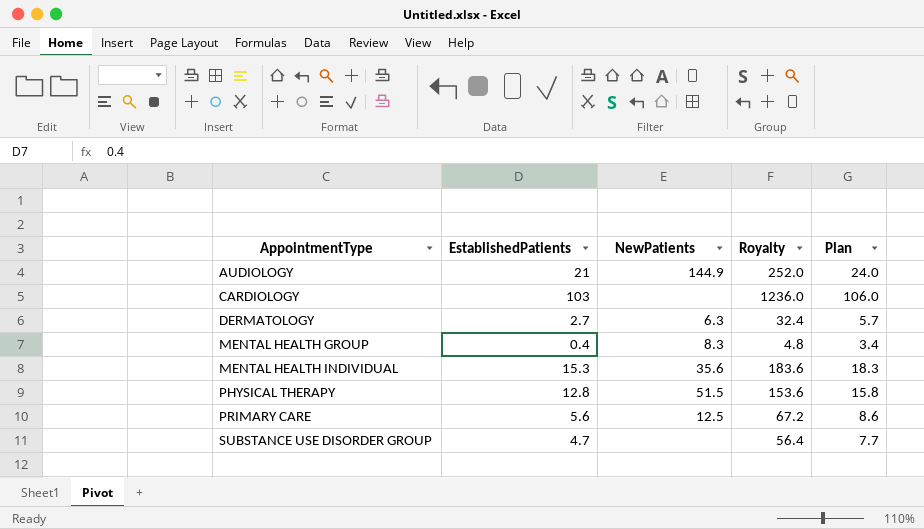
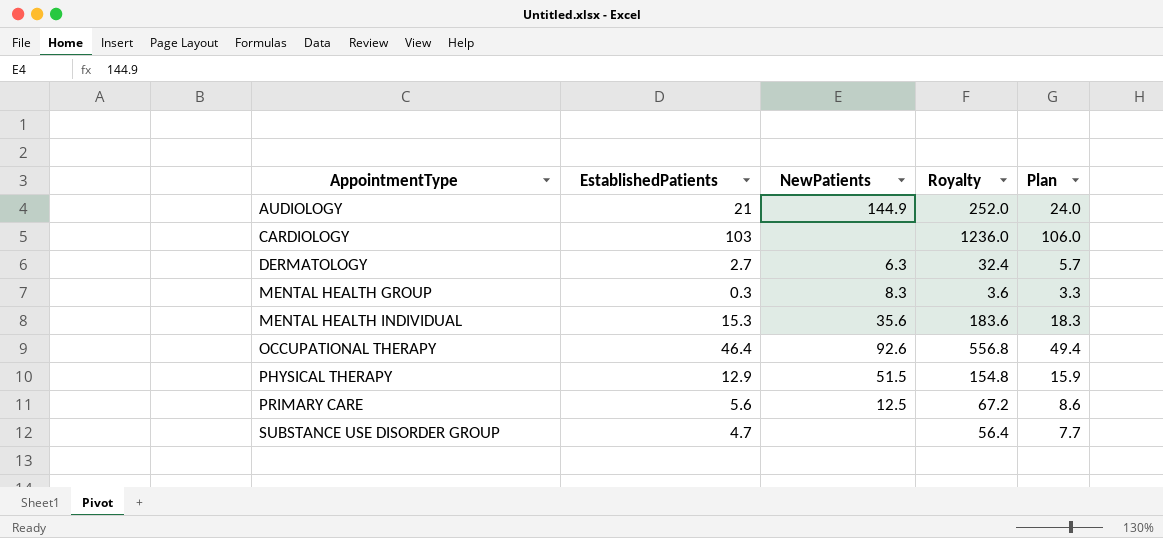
MENTAL HEALTH GROUP | EstablishedPatients: 0.4 -> 0.3
MENTAL HEALTH GROUP | Royalty: 4.8 -> 3.6
MENTAL HEALTH GROUP | Plan: 3.4 -> 3.3
row OCCUPATIONAL THERAPY: none -> 46.4 | 92.6 | 556.8 | 49.4
PHYSICAL THERAPY | EstablishedPatients: 12.8 -> 12.9
PHYSICAL THERAPY | Royalty: 153.6 -> 154.8
PHYSICAL THERAPY | Plan: 15.8 -> 15.9

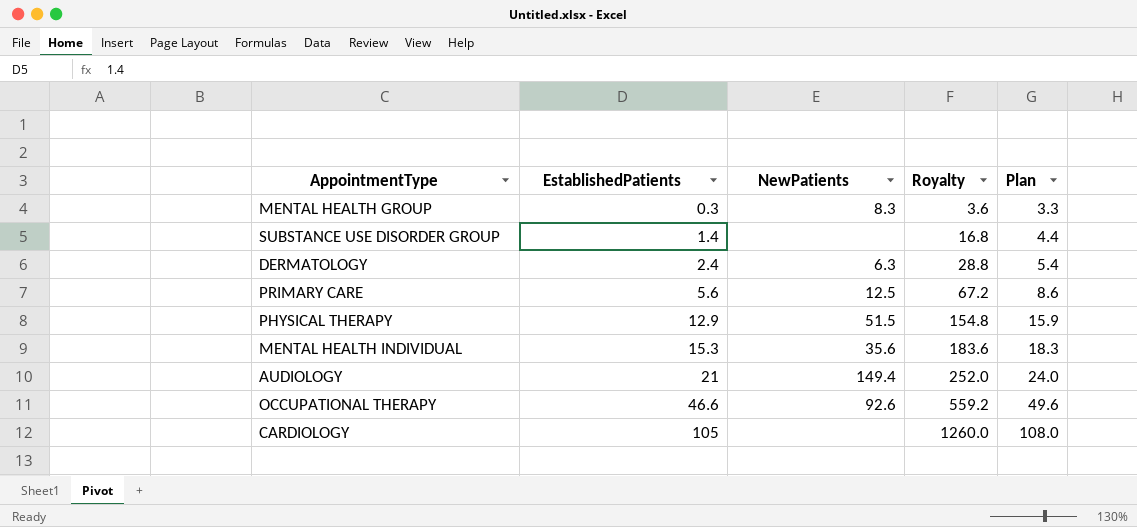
row order: AppointmentType ascending -> EstablishedPatients ascending
SUBSTANCE USE DISORDER GROUP | EstablishedPatients: 4.7 -> 1.4
SUBSTANCE USE DISORDER GROUP | Royalty: 56.4 -> 16.8
SUBSTANCE USE DISORDER GROUP | Plan: 7.7 -> 4.4
DERMATOLOGY | EstablishedPatients: 2.7 -> 2.4
DERMATOLOGY | Royalty: 32.4 -> 28.8
DERMATOLOGY | Plan: 5.7 -> 5.4
AUDIOLOGY | NewPatients: 144.9 -> 149.4
OCCUPATIONAL THERAPY | EstablishedPatients: 46.4 -> 46.6
OCCUPATIONAL THERAPY | Royalty: 556.8 -> 559.2
OCCUPATIONAL THERAPY | Plan: 49.4 -> 49.6
CARDIOLOGY | EstablishedPatients: 103 -> 105
CARDIOLOGY | Royalty: 1236.0 -> 1260.0
CARDIOLOGY | Plan: 106.0 -> 108.0

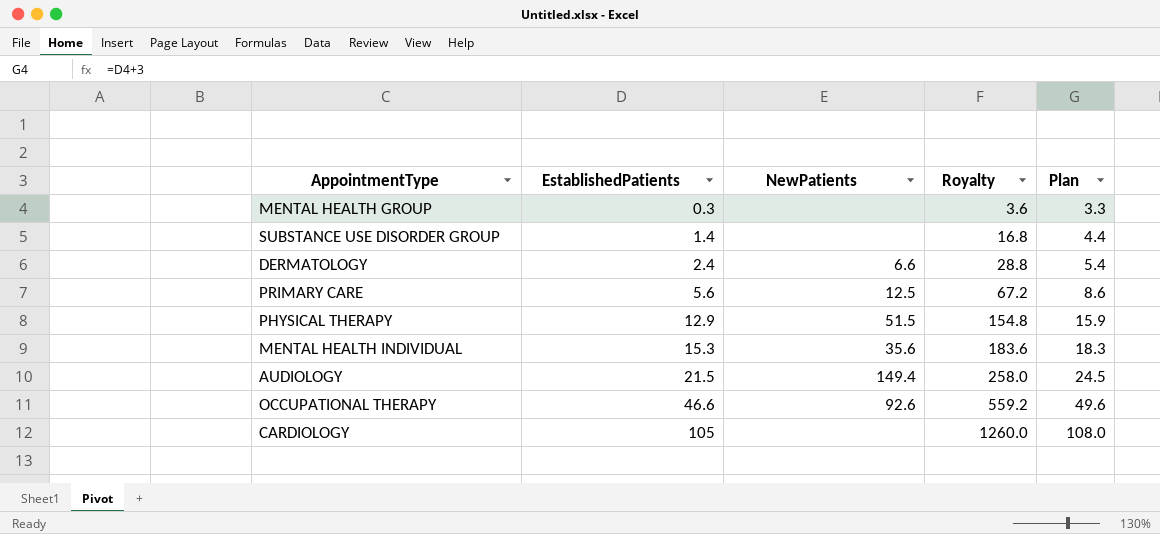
MENTAL HEALTH GROUP | NewPatients: 8.3 -> none
DERMATOLOGY | NewPatients: 6.3 -> 6.6
AUDIOLOGY | EstablishedPatients: 21 -> 21.5
AUDIOLOGY | Royalty: 252.0 -> 258.0
AUDIOLOGY | Plan: 24.0 -> 24.5

